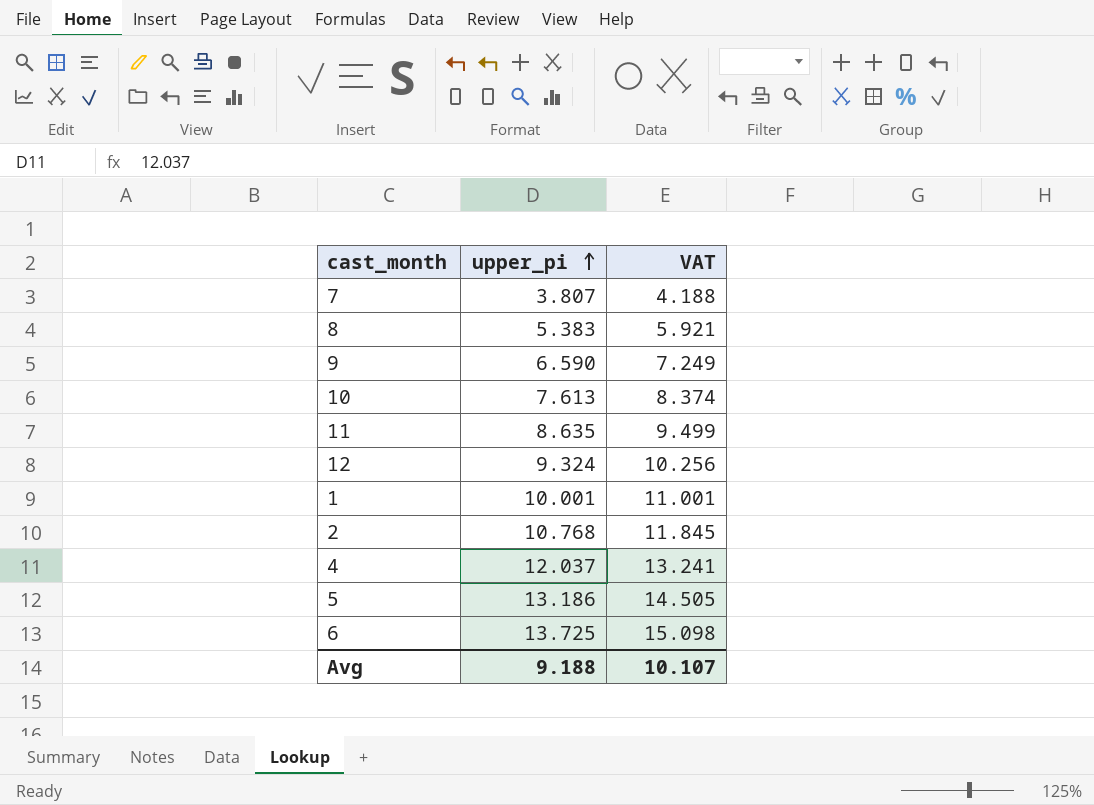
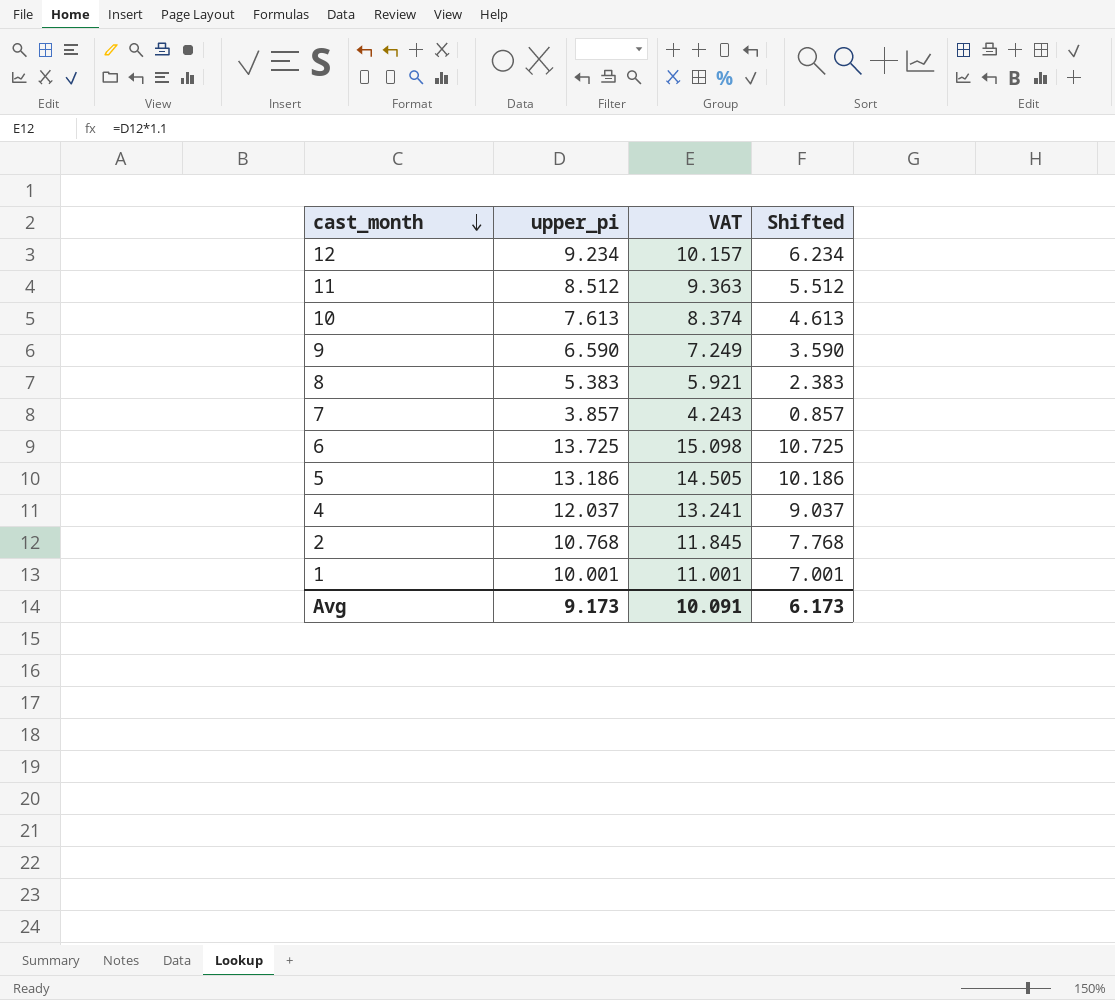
row order: upper_pi ascending -> cast_month descending
column Shifted | formula: none -> [upper_pi] - 3
12 | upper_pi: 9.324 -> 9.234
12 | VAT: 10.256 -> 10.157
11 | upper_pi: 8.635 -> 8.512
11 | VAT: 9.499 -> 9.363
7 | upper_pi: 3.807 -> 3.857
7 | VAT: 4.188 -> 4.243
Avg | upper_pi: 9.188 -> 9.173
Avg | VAT: 10.107 -> 10.091

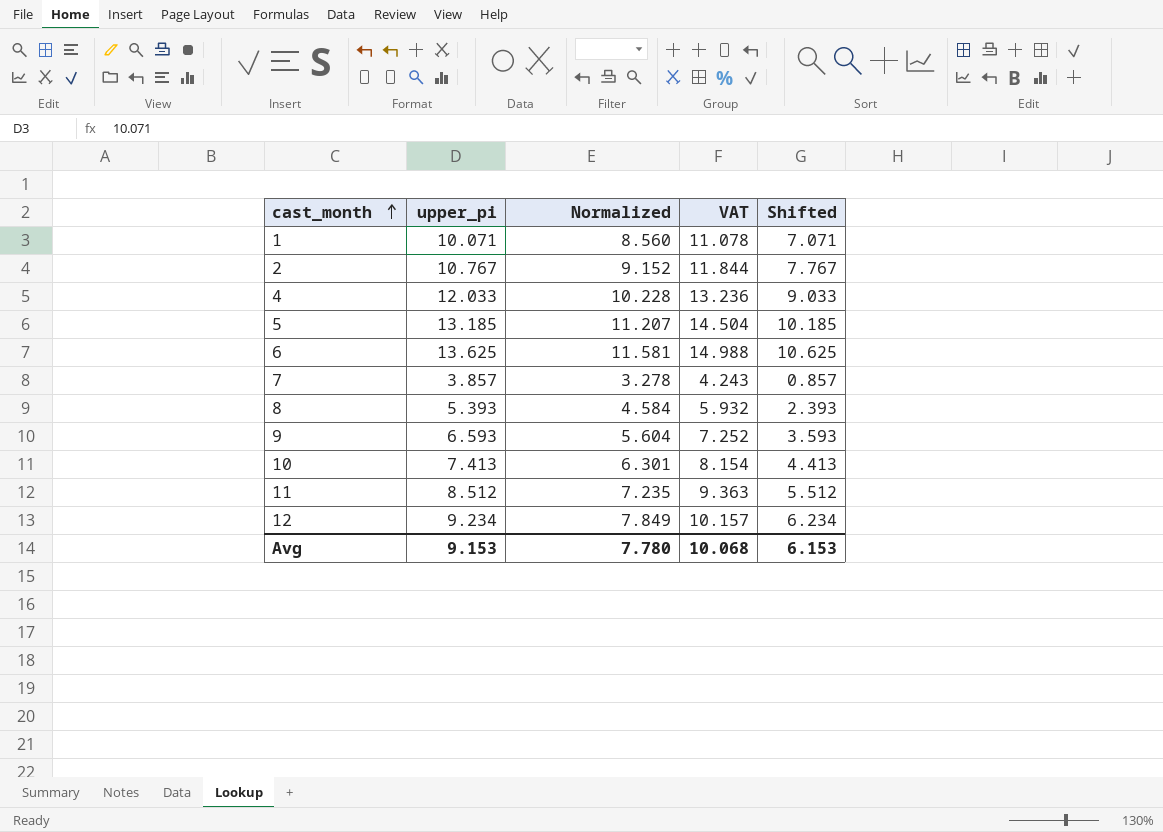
row order: cast_month descending -> cast_month ascending
column Normalized | formula: none -> [upper_pi] * 0.85
1 | upper_pi: 10.001 -> 10.071
1 | VAT: 11.001 -> 11.078
1 | Shifted: 7.001 -> 7.071
2 | upper_pi: 10.768 -> 10.767
2 | VAT: 11.845 -> 11.844
2 | Shifted: 7.768 -> 7.767
4 | upper_pi: 12.037 -> 12.033
4 | VAT: 13.241 -> 13.236
4 | Shifted: 9.037 -> 9.033
5 | upper_pi: 13.186 -> 13.185
5 | VAT: 14.505 -> 14.504
5 | Shifted: 10.186 -> 10.185
6 | upper_pi: 13.725 -> 13.625
6 | VAT: 15.098 -> 14.988
6 | Shifted: 10.725 -> 10.625
8 | upper_pi: 5.383 -> 5.393
8 | VAT: 5.921 -> 5.932
8 | Shifted: 2.383 -> 2.393
9 | upper_pi: 6.590 -> 6.593
9 | VAT: 7.249 -> 7.252
9 | Shifted: 3.590 -> 3.593
10 | upper_pi: 7.613 -> 7.413
10 | VAT: 8.374 -> 8.154
10 | Shifted: 4.613 -> 4.413
Avg | upper_pi: 9.173 -> 9.153
Avg | VAT: 10.091 -> 10.068
Avg | Shifted: 6.173 -> 6.153

